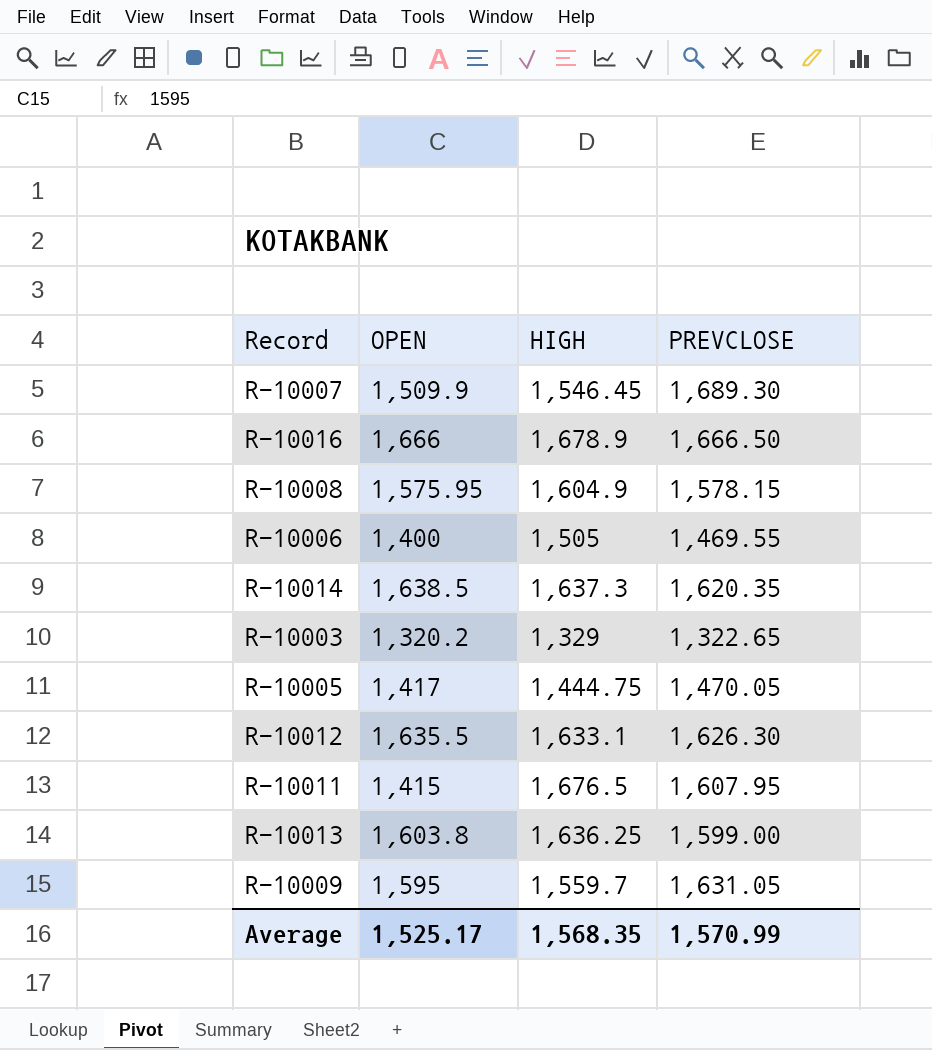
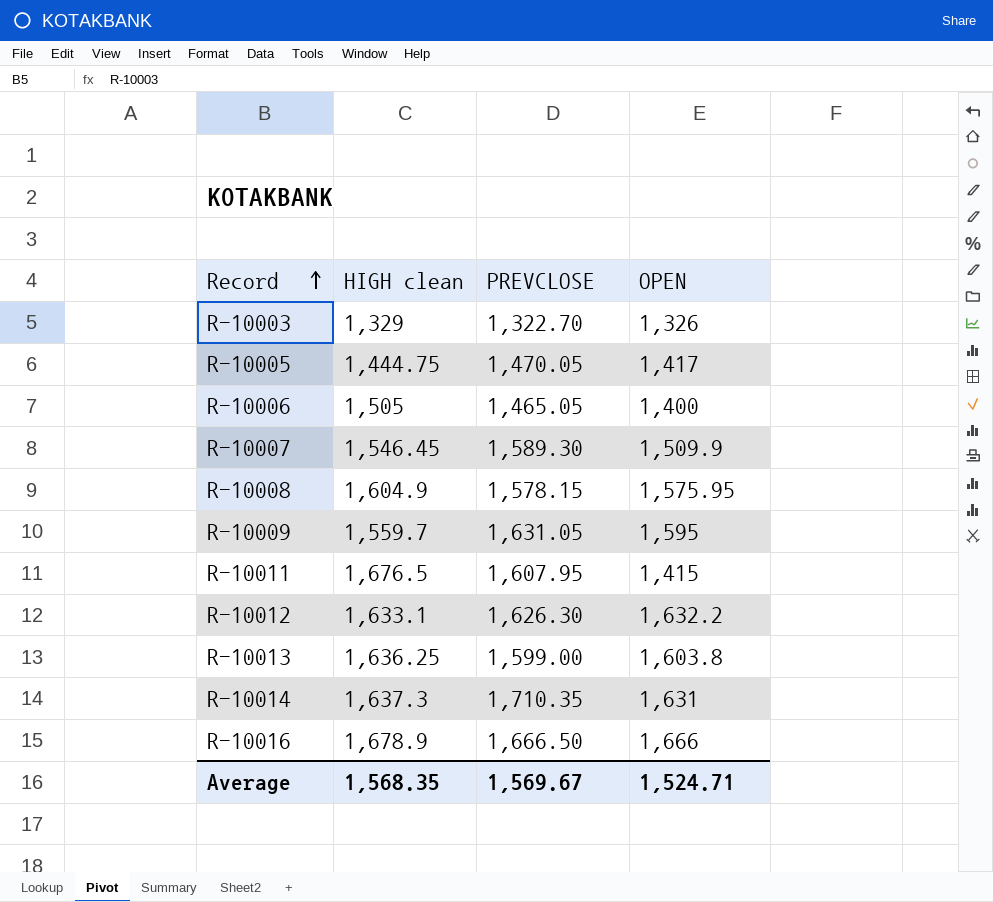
row order: none -> Record ascending
column name: HIGH -> HIGH clean
column OPEN | position: 2 -> 4
R-10003 | PREVCLOSE: 1,322.65 -> 1,322.70
R-10003 | OPEN: 1,320.2 -> 1,326
R-10006 | PREVCLOSE: 1,469.55 -> 1,465.05
R-10007 | PREVCLOSE: 1,689.30 -> 1,589.30
R-10012 | OPEN: 1,635.5 -> 1,632.2
R-10014 | PREVCLOSE: 1,620.35 -> 1,710.35
R-10014 | OPEN: 1,638.5 -> 1,631
Average | PREVCLOSE: 1,570.99 -> 1,569.67
Average | OPEN: 1,525.17 -> 1,524.71

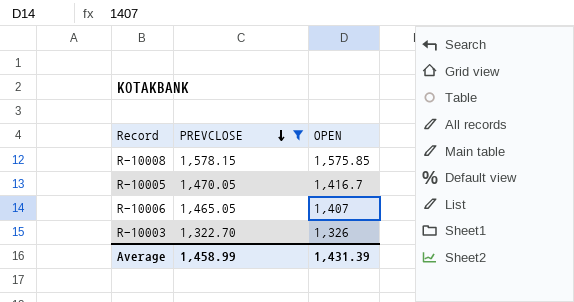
filter: none -> PREVCLOSE <= 1,578.15
row order: Record ascending -> PREVCLOSE descending
column HIGH clean | position: 2 -> none
R-10008 | OPEN: 1,575.95 -> 1,575.85
R-10005 | OPEN: 1,417 -> 1,416.7
R-10006 | OPEN: 1,400 -> 1,407
Average | PREVCLOSE: 1,569.67 -> 1,458.99
Average | OPEN: 1,524.71 -> 1,431.39

